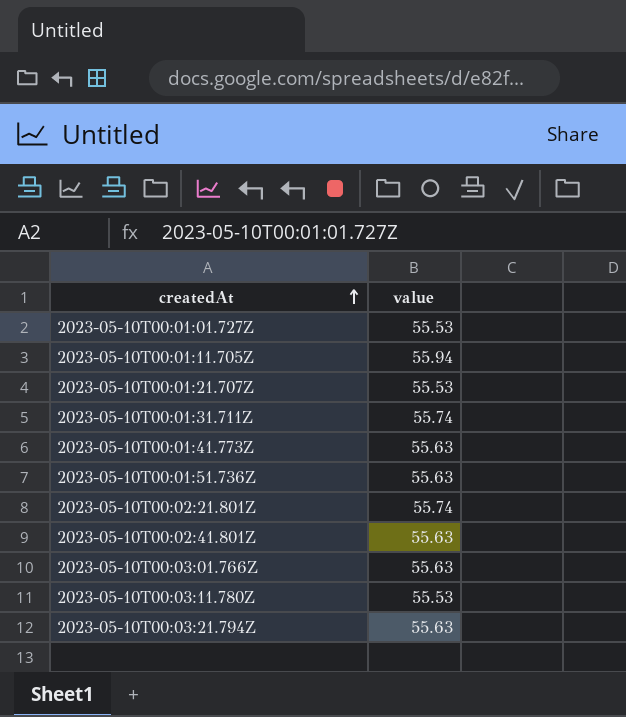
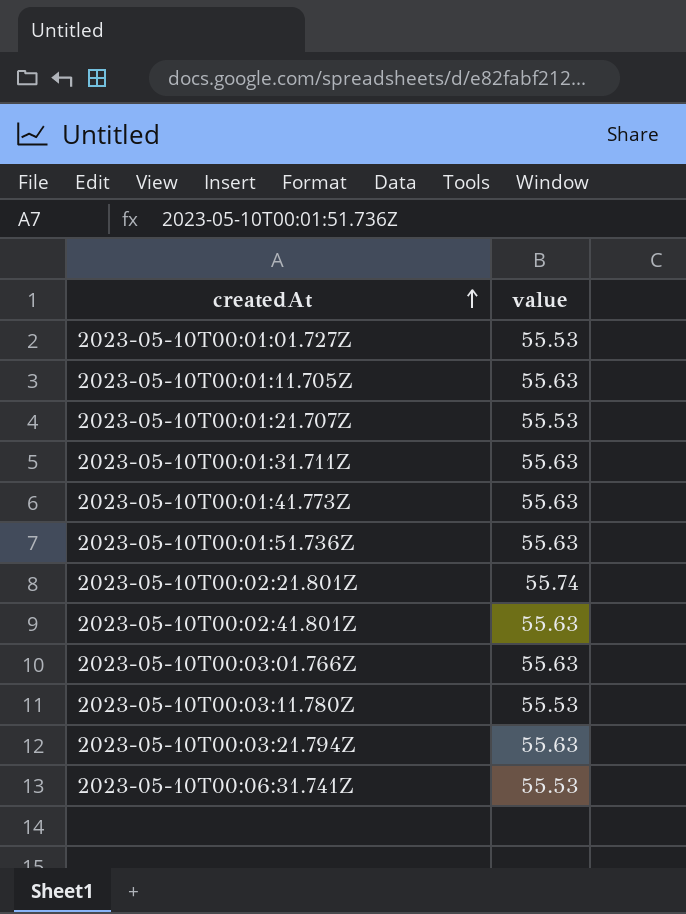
2023-05-10T00:01:11.705Z | value: 55.94 -> 55.63
2023-05-10T00:01:31.711Z | value: 55.74 -> 55.63
row 2023-05-10T00:06:31.741Z: none -> 55.53

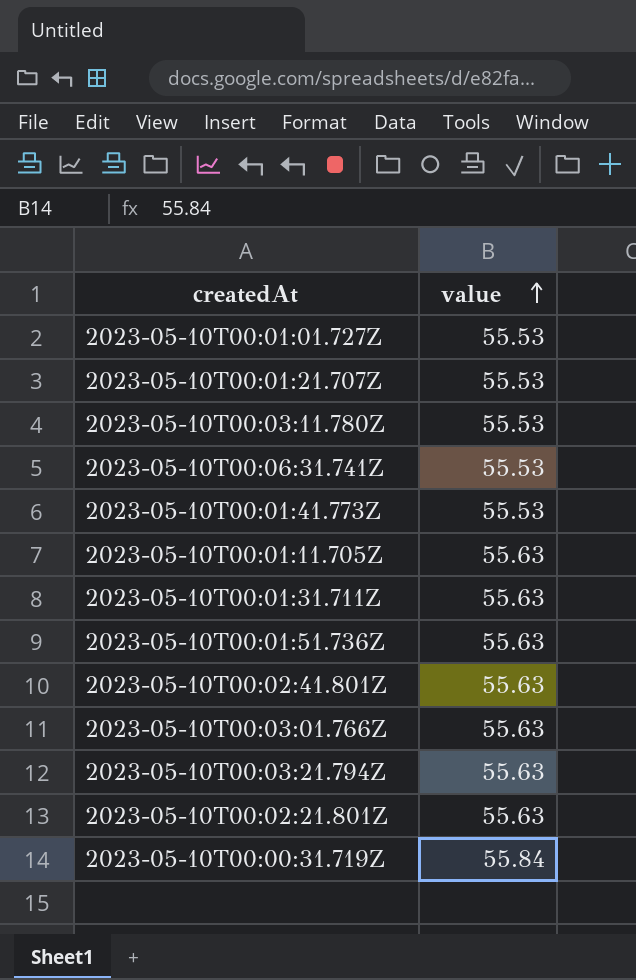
row order: createdAt ascending -> value ascending
2023-05-10T00:01:41.773Z | value: 55.63 -> 55.53
2023-05-10T00:02:21.801Z | value: 55.74 -> 55.63
row 2023-05-10T00:00:31.719Z: none -> 55.84

